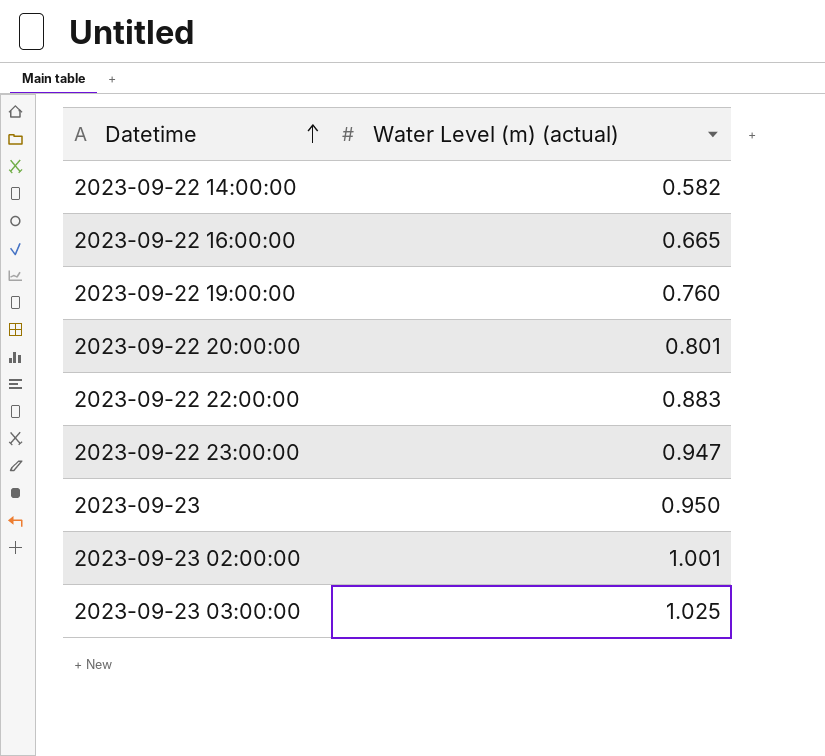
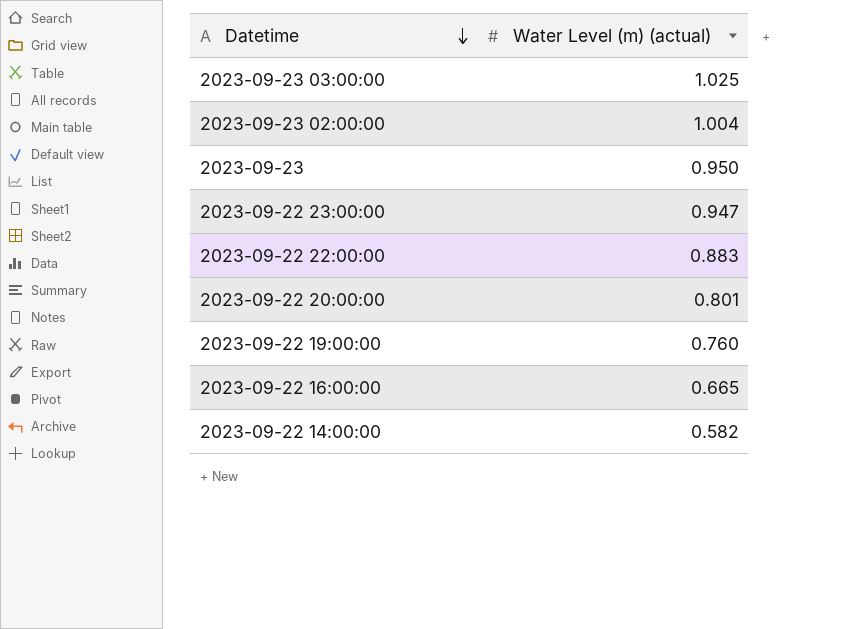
row order: Datetime ascending -> Datetime descending
2023-09-23 02:00:00 | Water Level (m) (actual): 1.001 -> 1.004

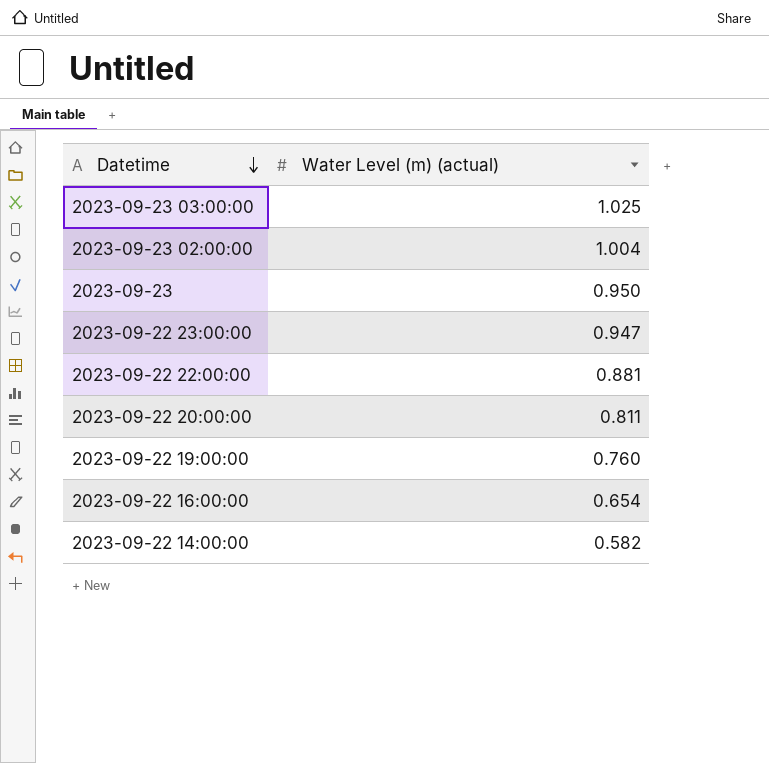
2023-09-22 22:00:00 | Water Level (m) (actual): 0.883 -> 0.881
2023-09-22 20:00:00 | Water Level (m) (actual): 0.801 -> 0.811
2023-09-22 16:00:00 | Water Level (m) (actual): 0.665 -> 0.654

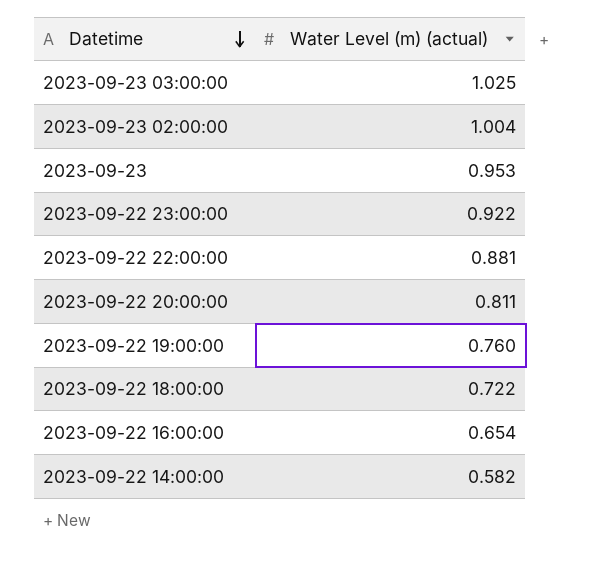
2023-09-23 | Water Level (m) (actual): 0.950 -> 0.953
2023-09-22 23:00:00 | Water Level (m) (actual): 0.947 -> 0.922
row 2023-09-22 18:00:00: none -> 0.722

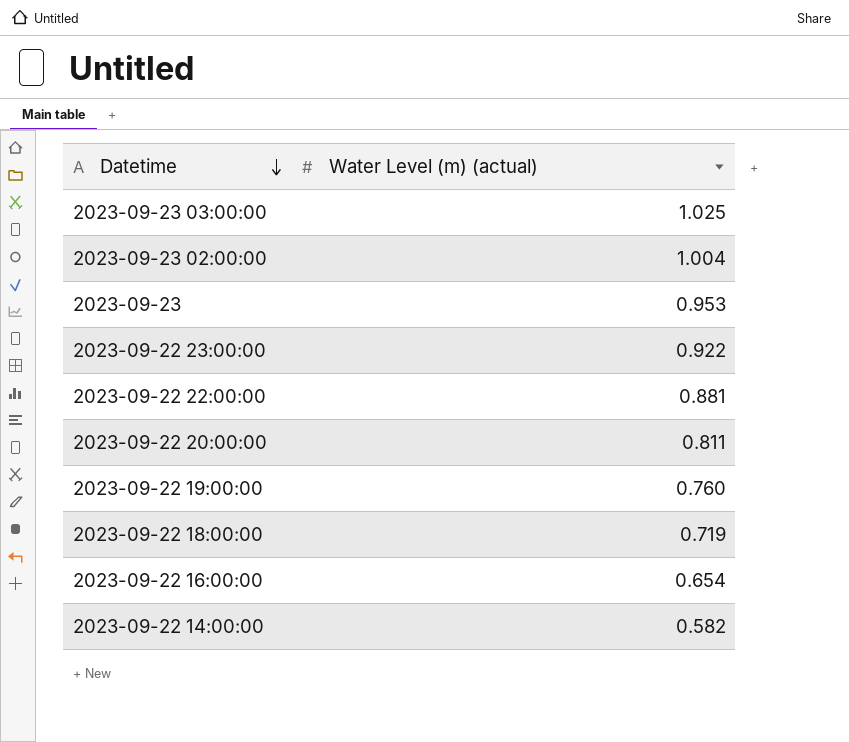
2023-09-22 18:00:00 | Water Level (m) (actual): 0.722 -> 0.719

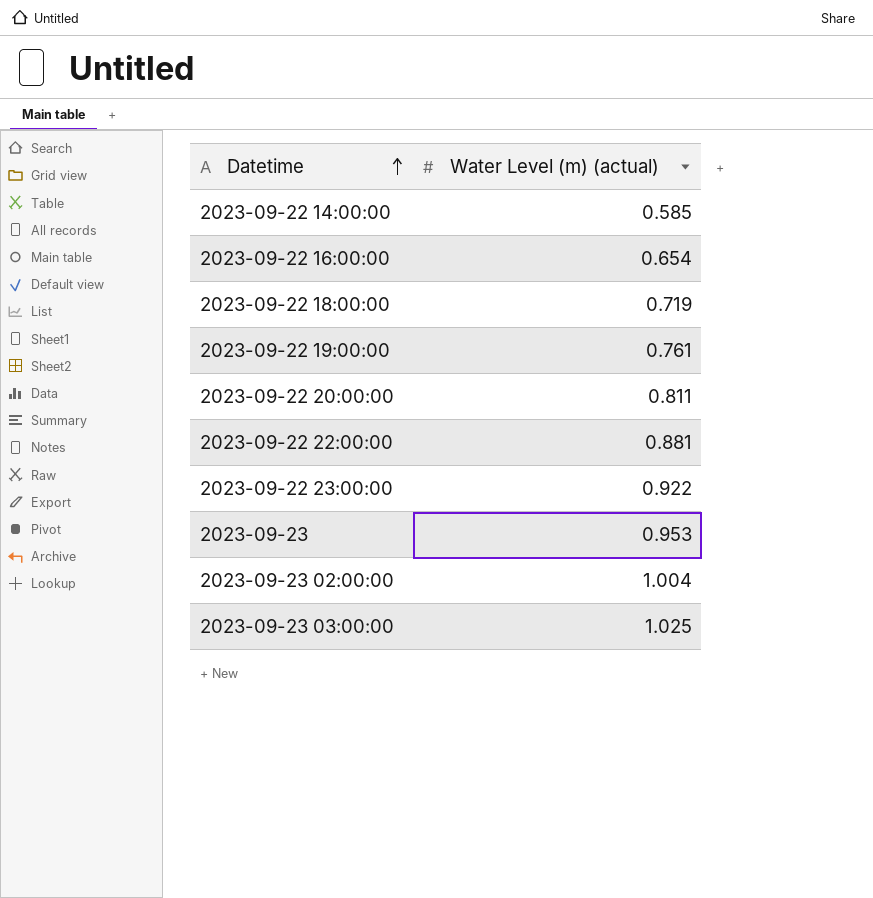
row order: Datetime descending -> Datetime ascending
2023-09-22 14:00:00 | Water Level (m) (actual): 0.582 -> 0.585
2023-09-22 19:00:00 | Water Level (m) (actual): 0.760 -> 0.761

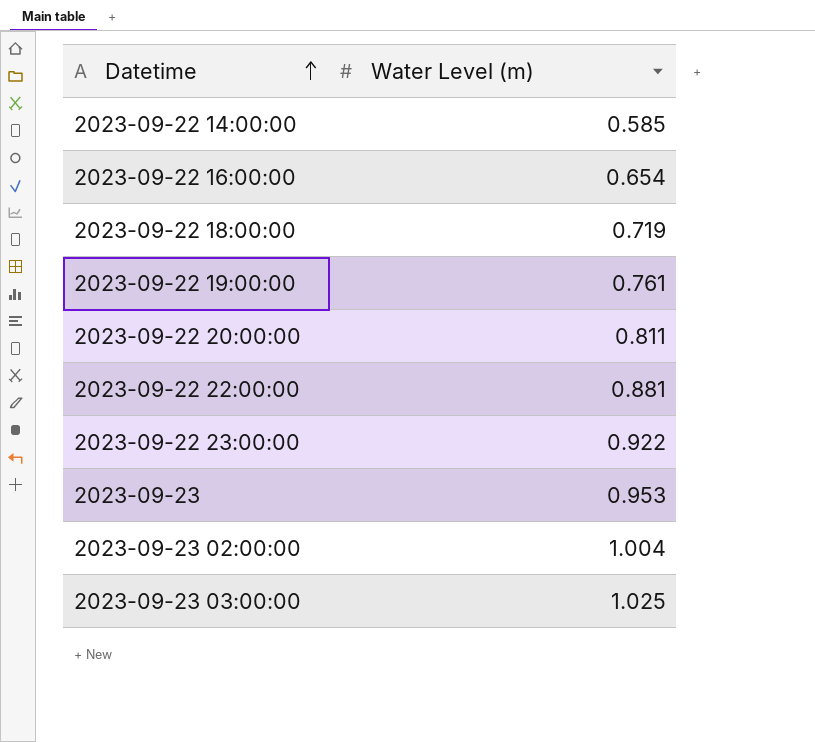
column name: Water Level (m) (actual) -> Water Level (m)

